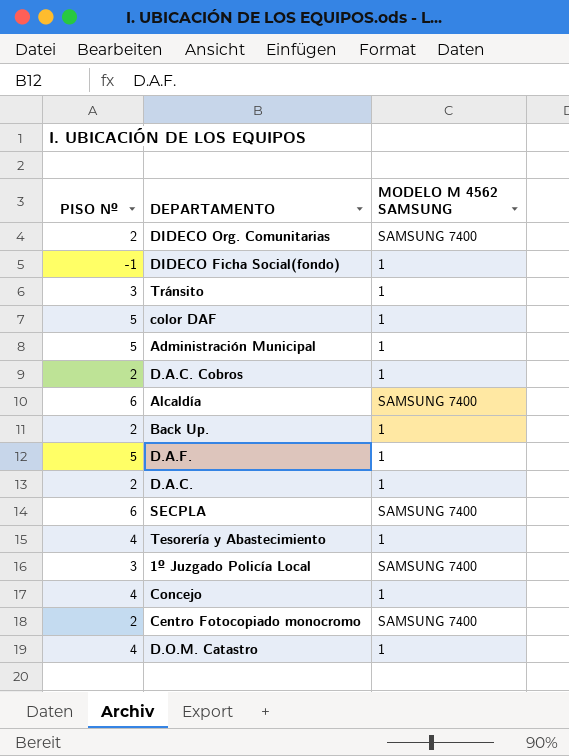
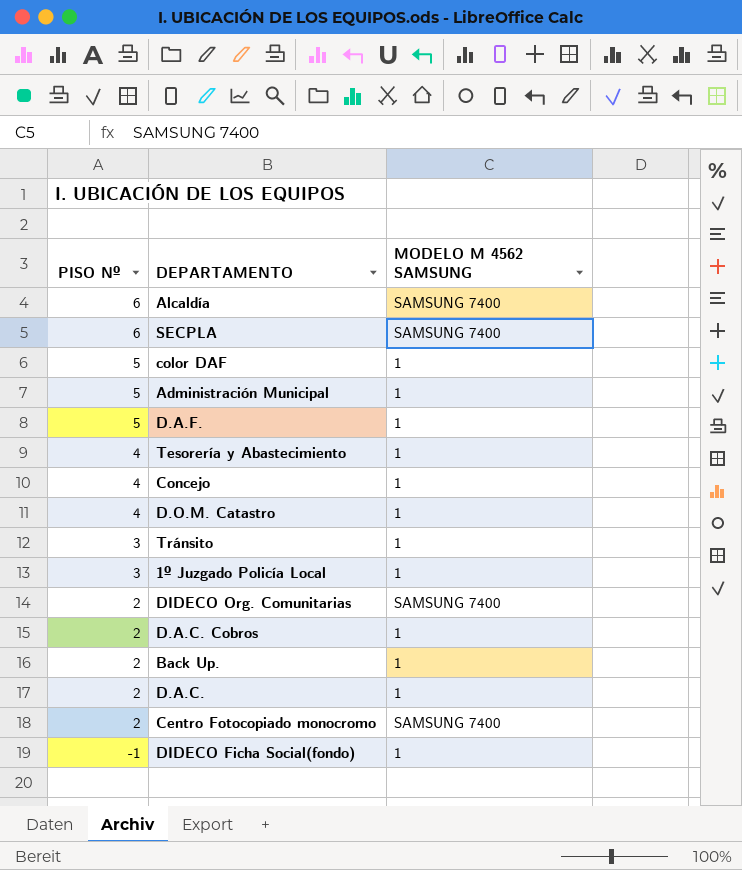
row order: none -> PISO Nº descending
1º Juzgado Policía Local | MODELO M 4562 SAMSUNG: SAMSUNG 7400 -> 1

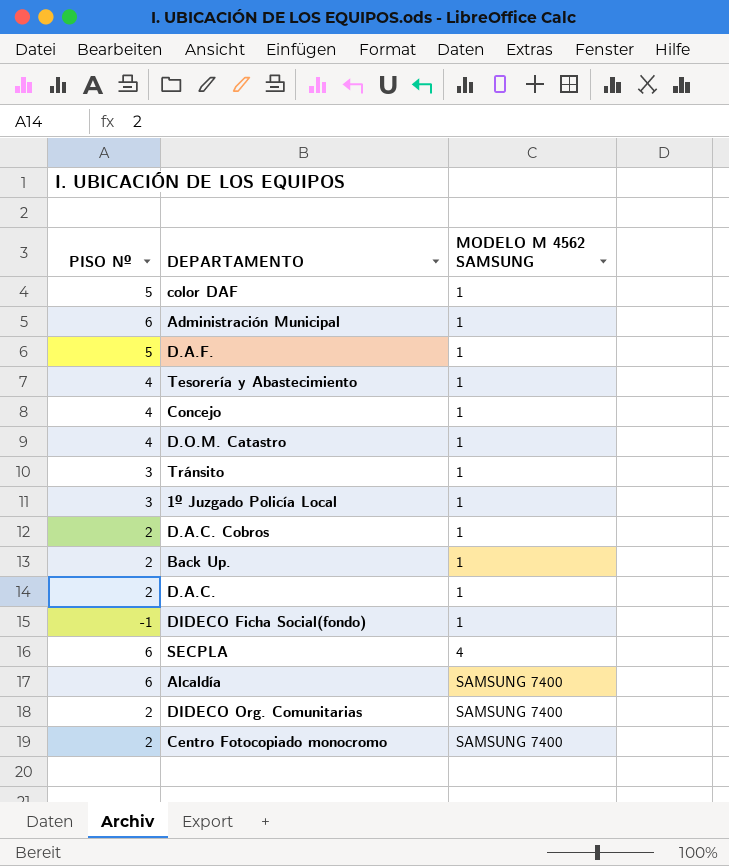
row order: PISO Nº descending -> MODELO M 4562 SAMSUNG ascending
Administración Municipal | PISO Nº: 5 -> 6
SECPLA | MODELO M 4562 SAMSUNG: SAMSUNG 7400 -> 4

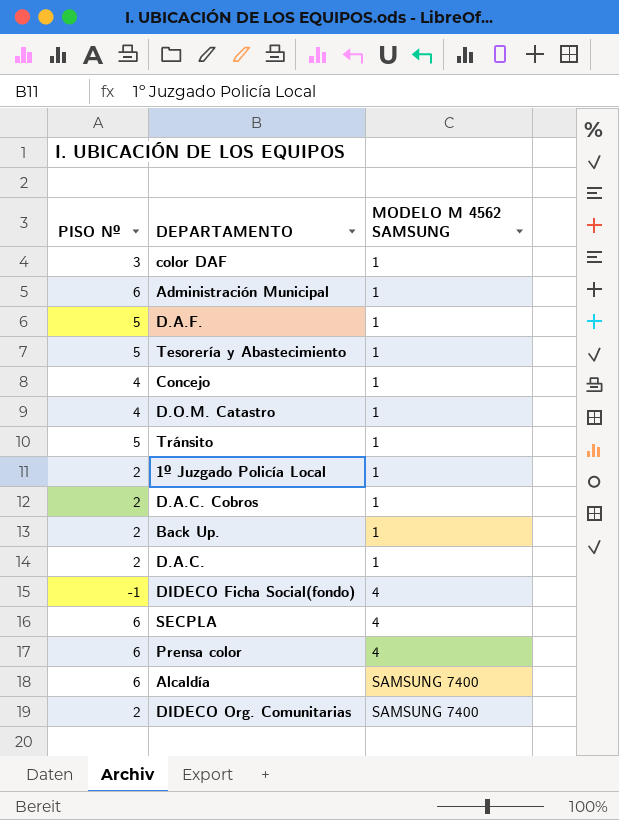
row Centro Fotocopiado monocromo: 2 | SAMSUNG 7400 -> none
color DAF | PISO Nº: 5 -> 3
Tesorería y Abastecimiento | PISO Nº: 4 -> 5
Tránsito | PISO Nº: 3 -> 5
1º Juzgado Policía Local | PISO Nº: 3 -> 2
DIDECO Ficha Social(fondo) | MODELO M 4562 SAMSUNG: 1 -> 4
row Prensa color: none -> 6 | 4

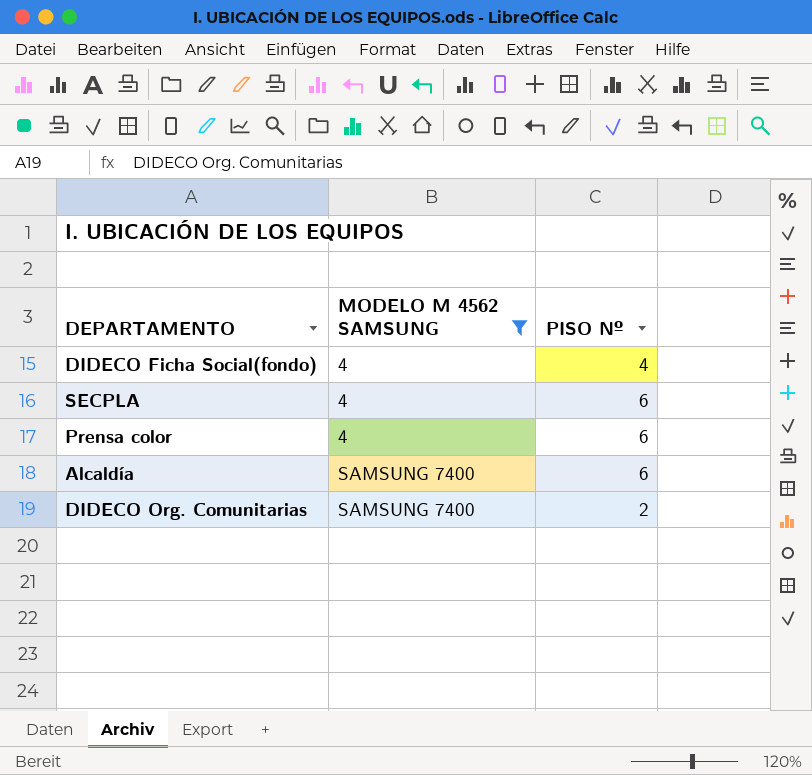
filter: none -> MODELO M 4562 SAMSUNG != 1
column PISO Nº | position: 1 -> 3
DIDECO Ficha Social(fondo) | PISO Nº: -1 -> 4

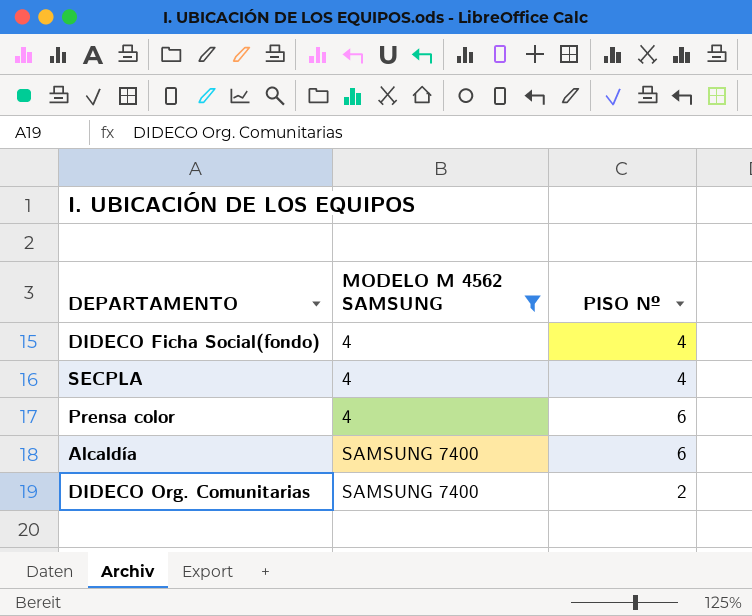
SECPLA | PISO Nº: 6 -> 4

